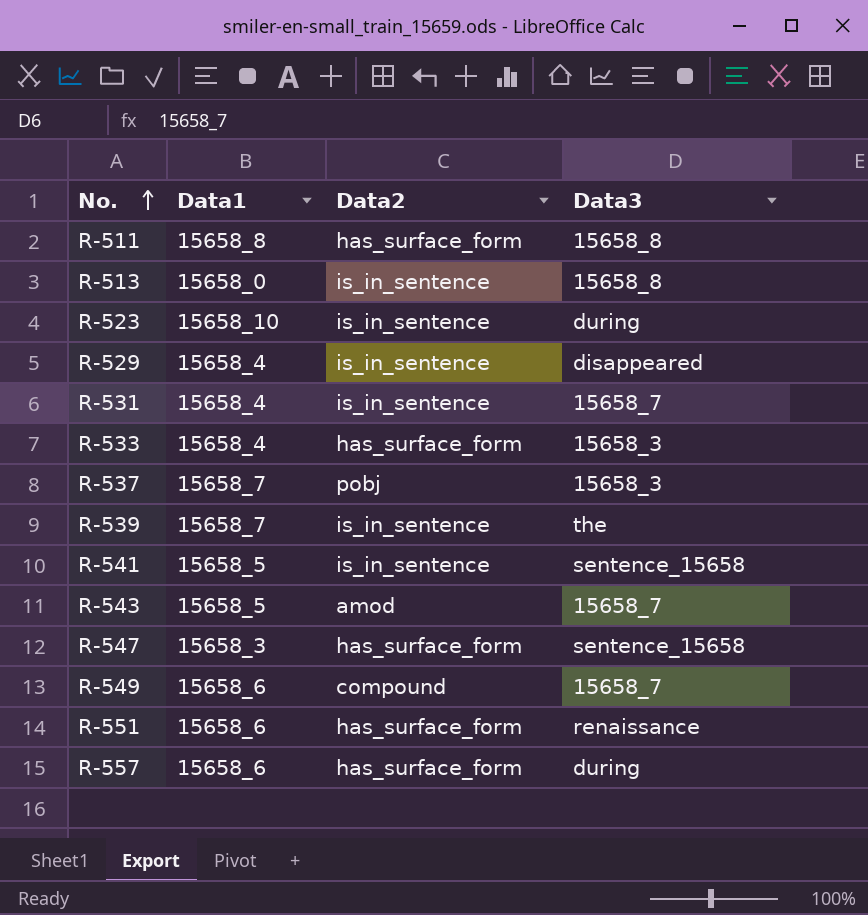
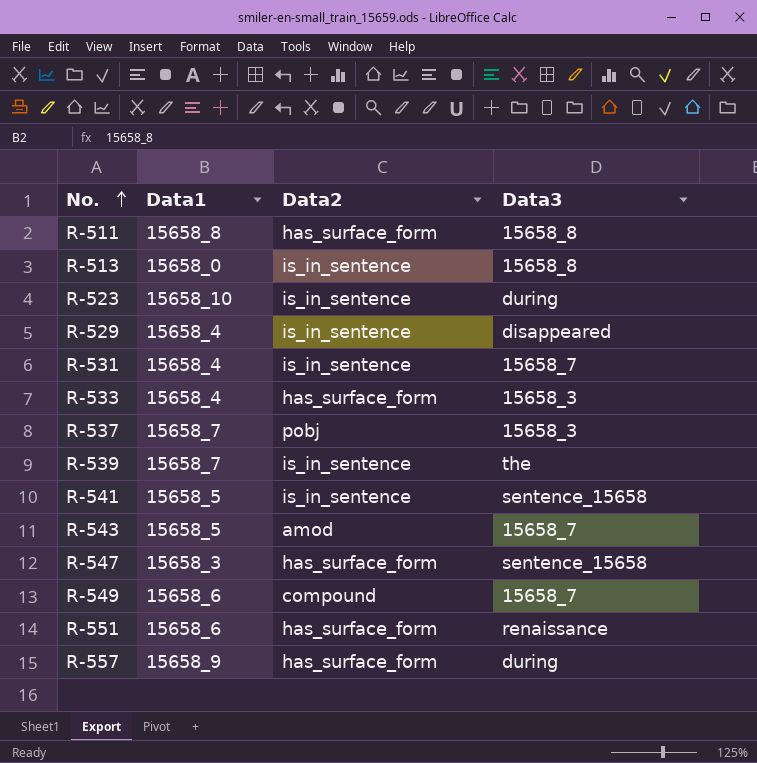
R-557 | Data1: 15658_6 -> 15658_9

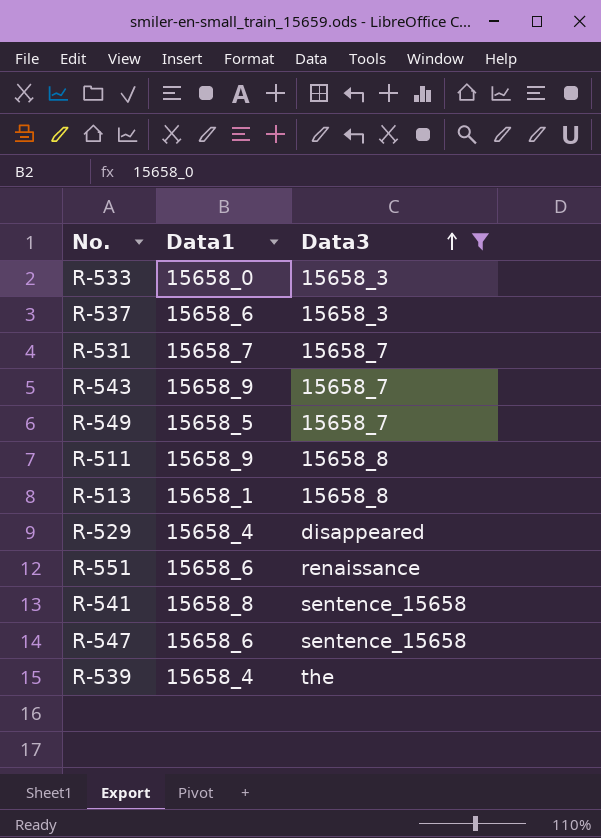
filter: none -> Data3 != during
row order: No. ascending -> Data3 ascending
column Data2 | position: 3 -> none
R-533 | Data1: 15658_4 -> 15658_0
R-537 | Data1: 15658_7 -> 15658_6
R-531 | Data1: 15658_4 -> 15658_7
R-543 | Data1: 15658_5 -> 15658_9
R-549 | Data1: 15658_6 -> 15658_5
R-511 | Data1: 15658_8 -> 15658_9
R-513 | Data1: 15658_0 -> 15658_1
R-541 | Data1: 15658_5 -> 15658_8
R-547 | Data1: 15658_3 -> 15658_6
R-539 | Data1: 15658_7 -> 15658_4

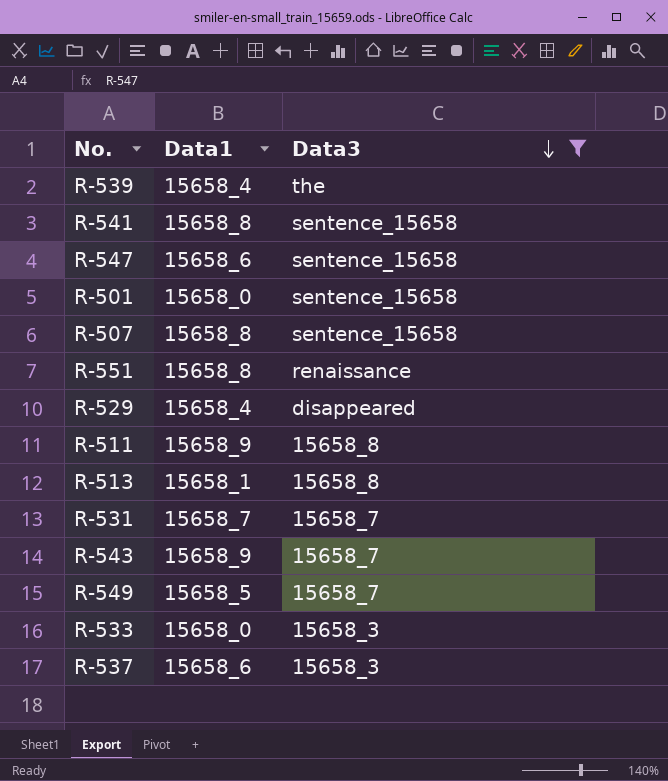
row order: Data3 ascending -> Data3 descending
row R-501: none -> 15658_0 | sentence_15658
row R-507: none -> 15658_8 | sentence_15658
R-551 | Data1: 15658_6 -> 15658_8

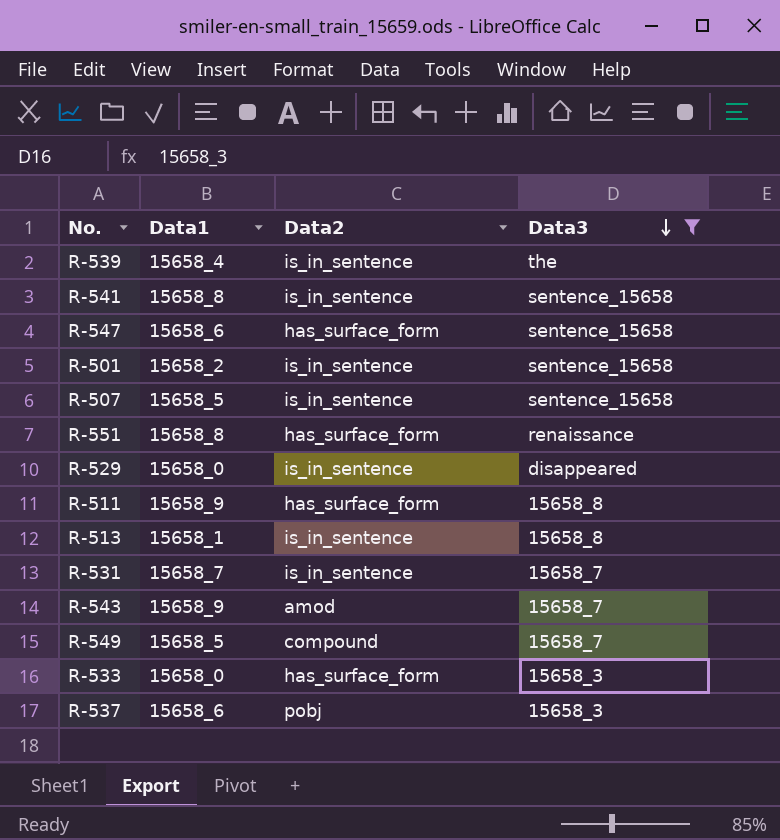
column Data2 | position: none -> 3
R-501 | Data1: 15658_0 -> 15658_2
R-507 | Data1: 15658_8 -> 15658_5
R-529 | Data1: 15658_4 -> 15658_0

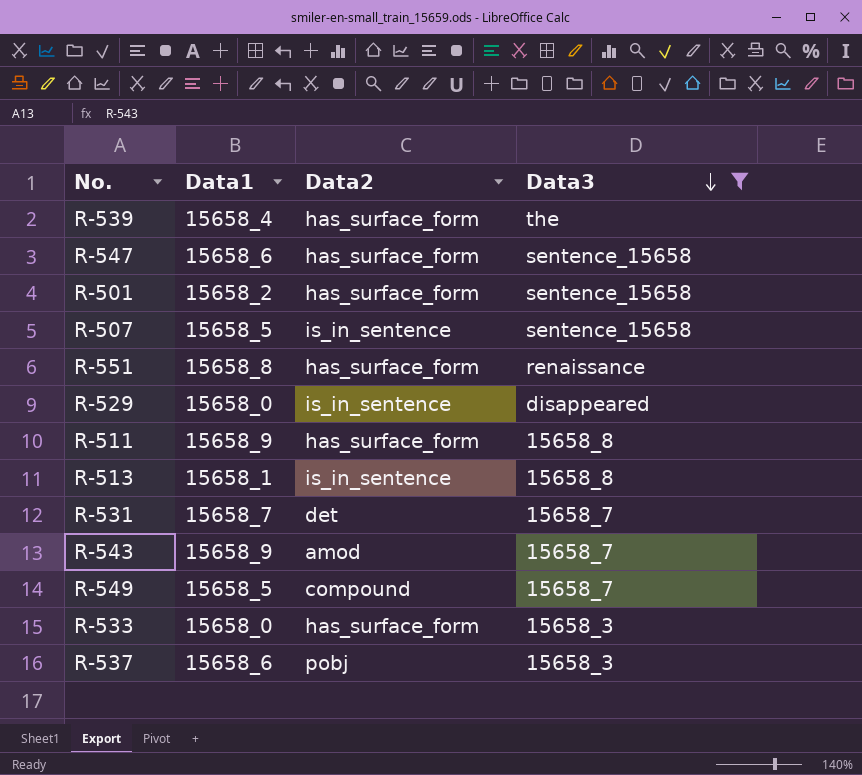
row R-541: 15658_8 | is_in_sentence | sentence_15658 -> none
R-539 | Data2: is_in_sentence -> has_surface_form
R-501 | Data2: is_in_sentence -> has_surface_form
R-531 | Data2: is_in_sentence -> det

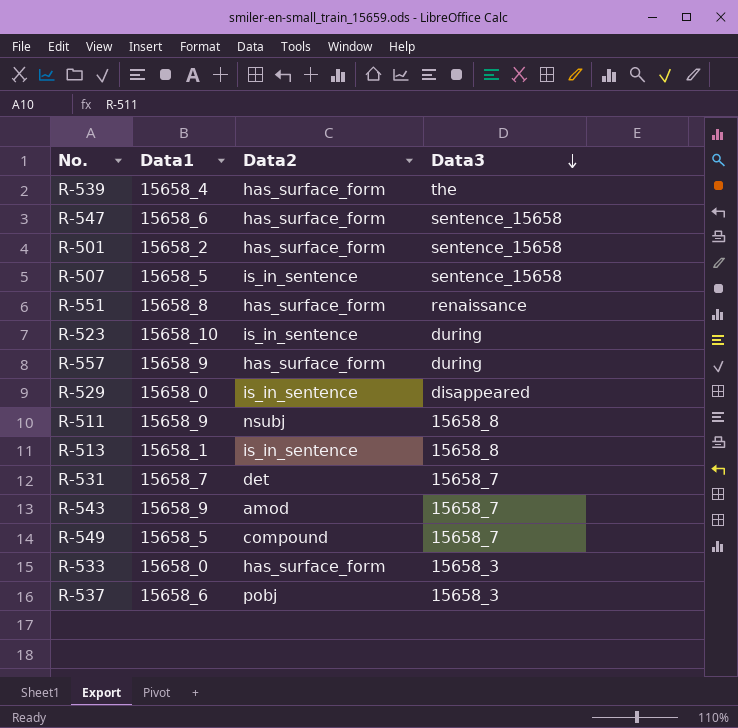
filter: Data3 != during -> none
R-511 | Data2: has_surface_form -> nsubj

